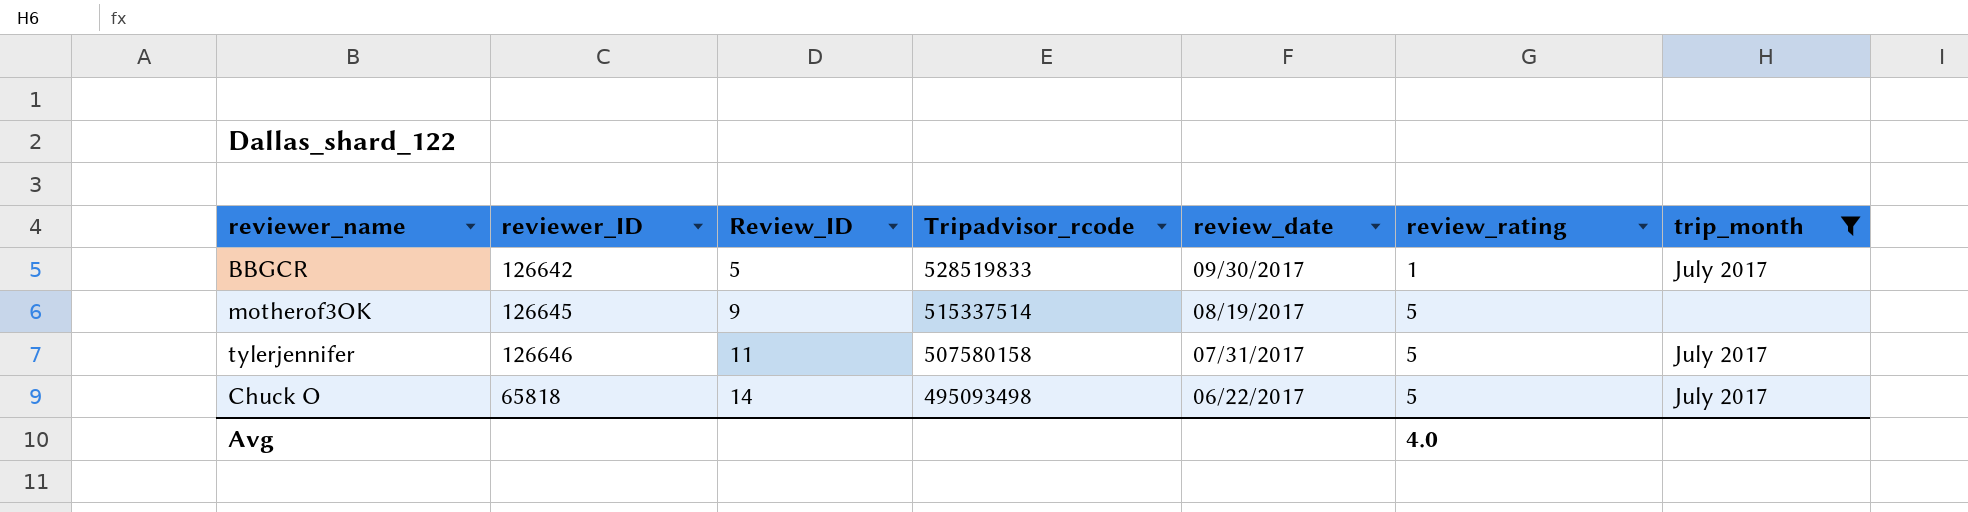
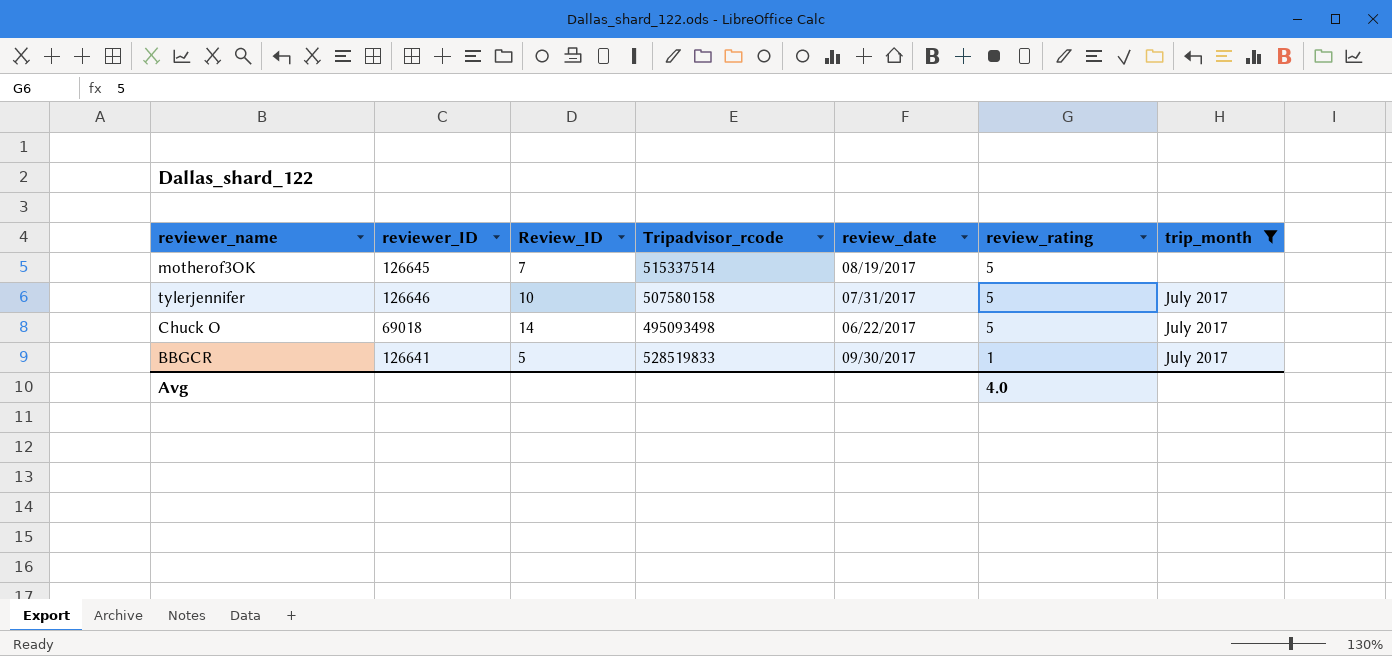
row order: Review_ID ascending -> review_rating descending
motherof3OK | Review_ID: 9 -> 7
tylerjennifer | Review_ID: 11 -> 10
Chuck O | reviewer_ID: 65818 -> 69018
BBGCR | reviewer_ID: 126642 -> 126641

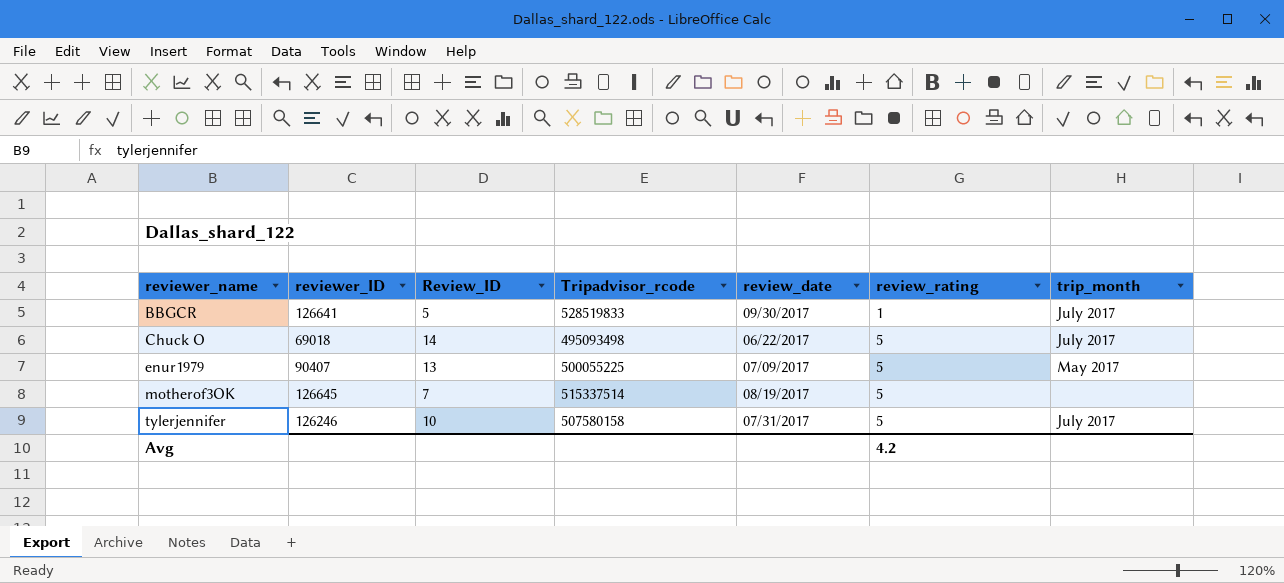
filter: trip_month != May 2017 -> none
row order: review_rating descending -> reviewer_name ascending
tylerjennifer | reviewer_ID: 126646 -> 126246
Avg | review_rating: 4.0 -> 4.2

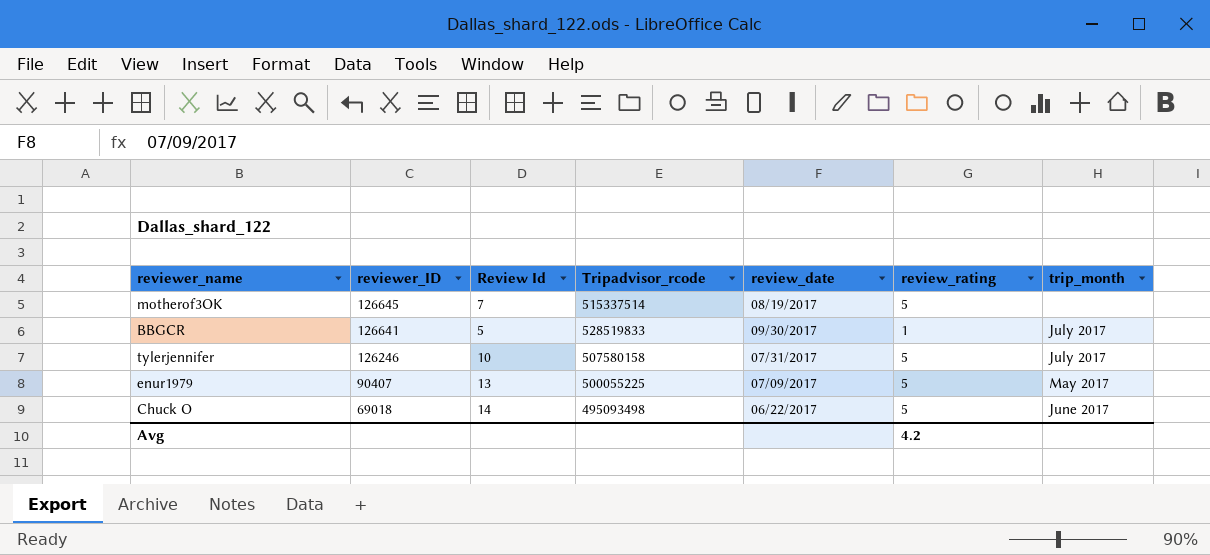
row order: reviewer_name ascending -> reviewer_ID descending
column name: Review_ID -> Review Id
Chuck O | trip_month: July 2017 -> June 2017

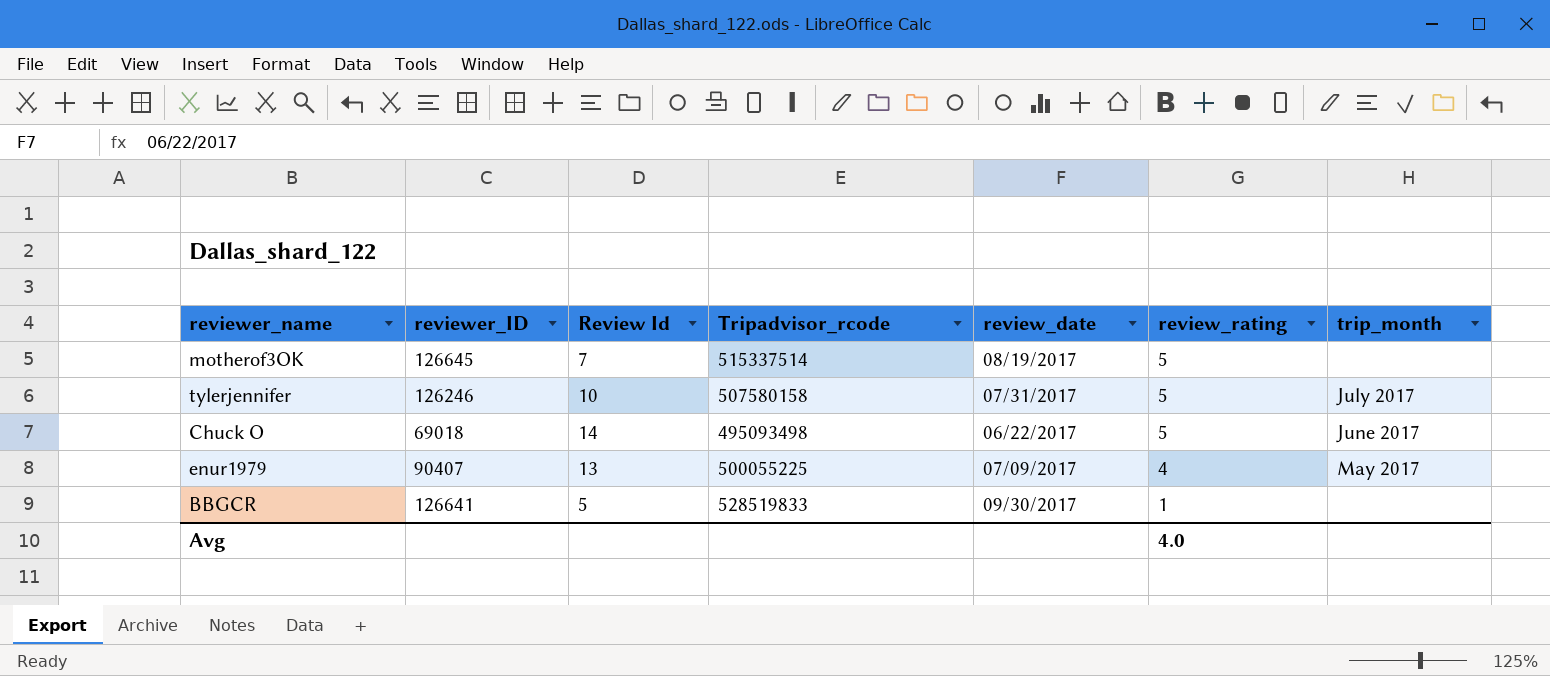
row order: reviewer_ID descending -> review_rating descending
enur1979 | review_rating: 5 -> 4
BBGCR | trip_month: July 2017 -> none
Avg | review_rating: 4.2 -> 4.0

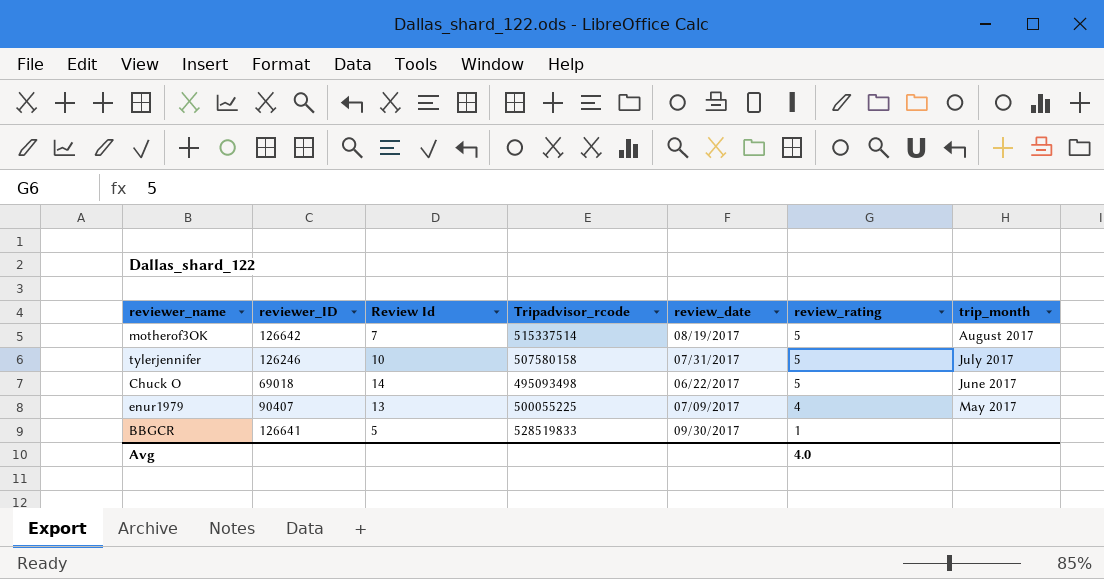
motherof3OK | reviewer_ID: 126645 -> 126642
motherof3OK | trip_month: none -> August 2017

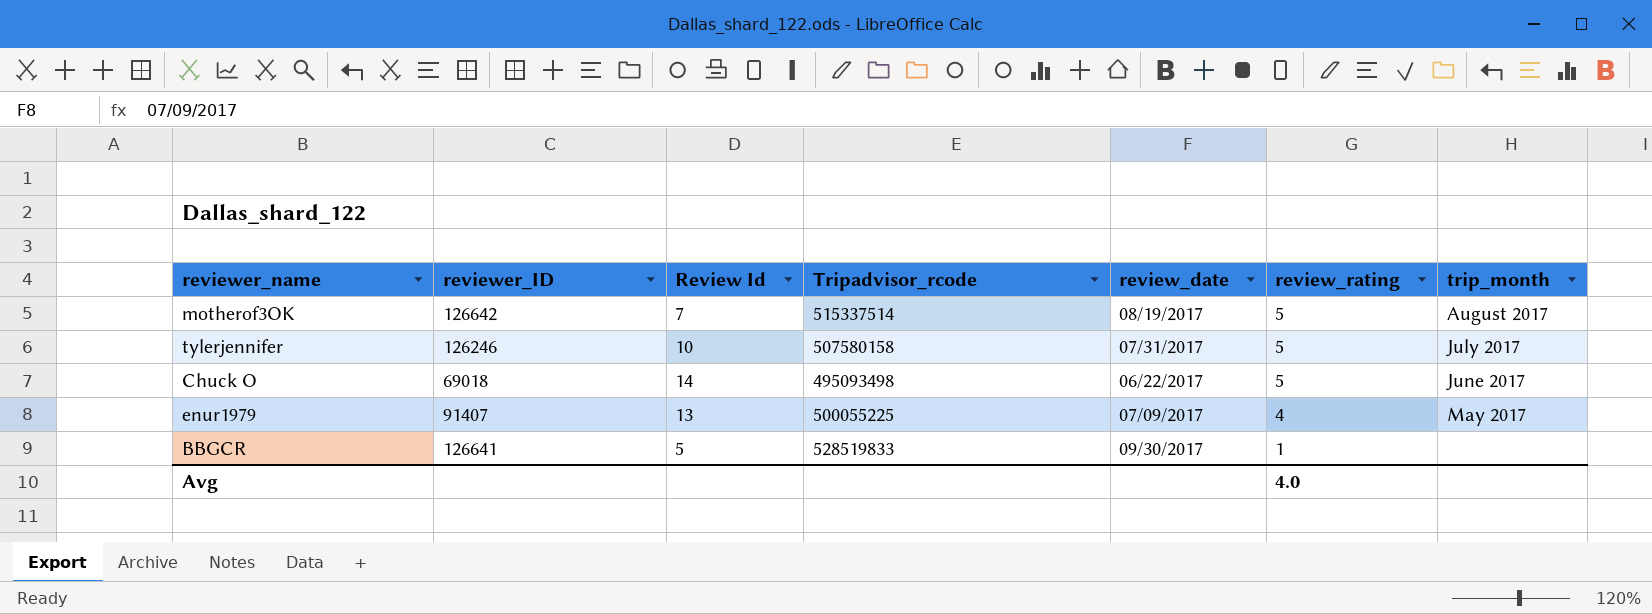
enur1979 | reviewer_ID: 90407 -> 91407

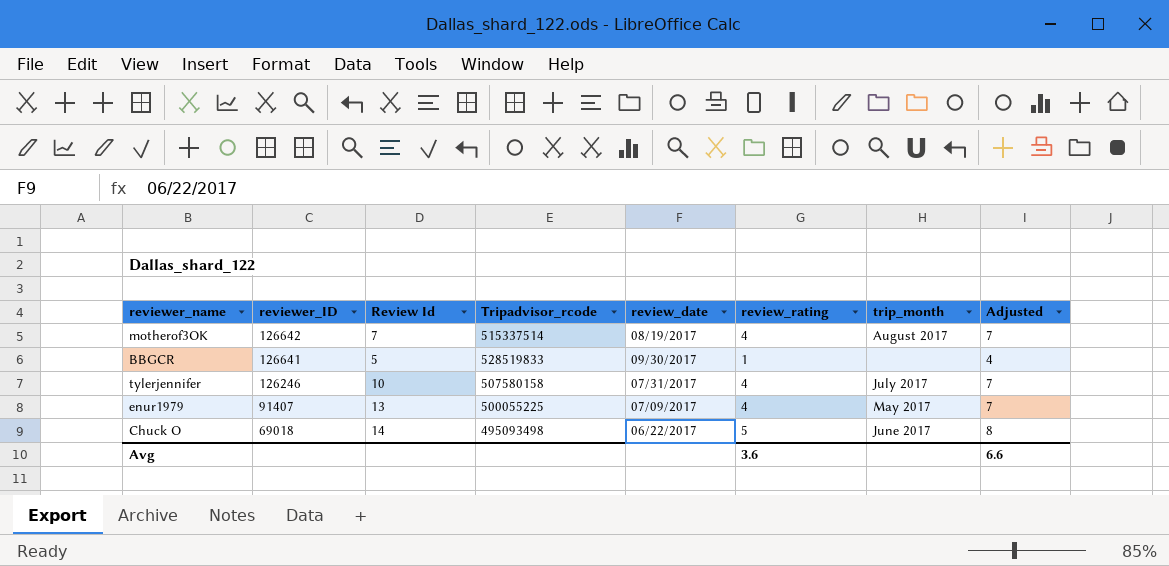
row order: review_rating descending -> reviewer_ID descending
column Adjusted | formula: none -> [review_rating] + 3
motherof3OK | review_rating: 5 -> 4
tylerjennifer | review_rating: 5 -> 4
Avg | review_rating: 4.0 -> 3.6

